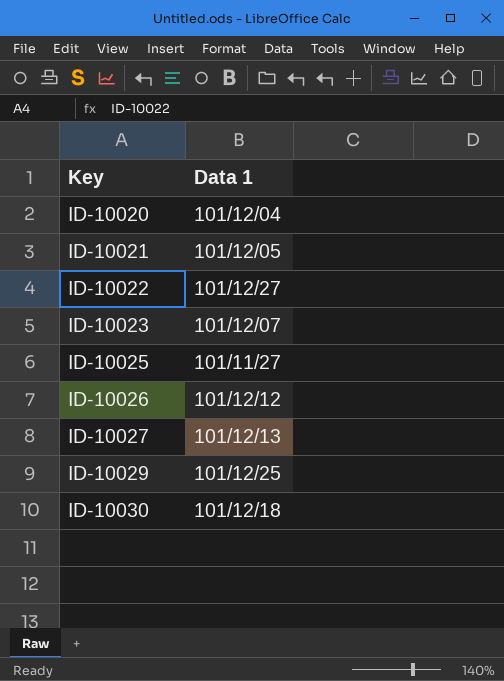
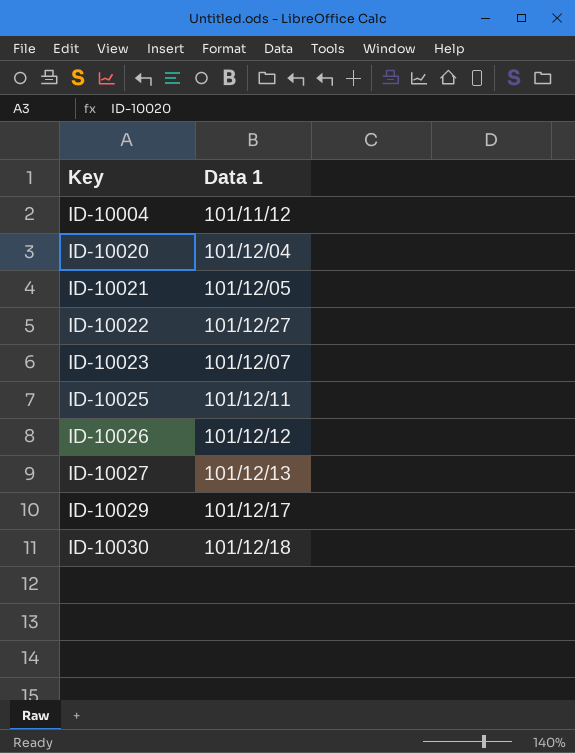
row ID-10004: none -> 101/11/12
ID-10025 | Data 1: 101/11/27 -> 101/12/11
ID-10029 | Data 1: 101/12/25 -> 101/12/17

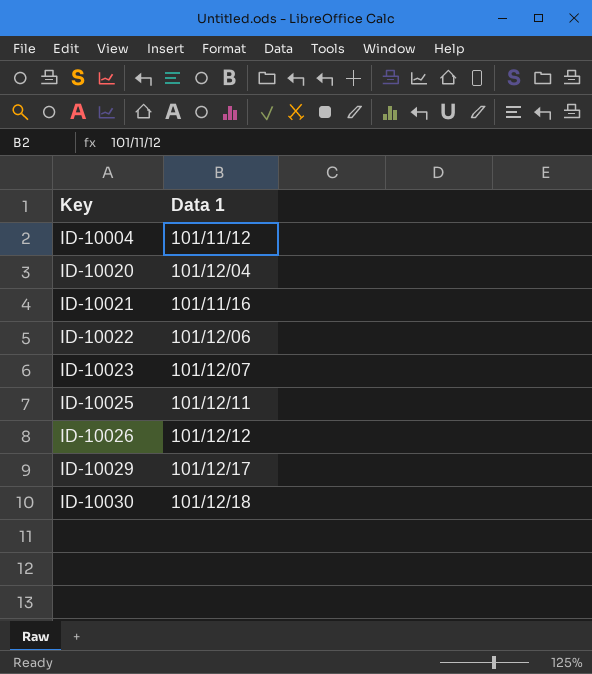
row ID-10027: 101/12/13 -> none
ID-10021 | Data 1: 101/12/05 -> 101/11/16
ID-10022 | Data 1: 101/12/27 -> 101/12/06

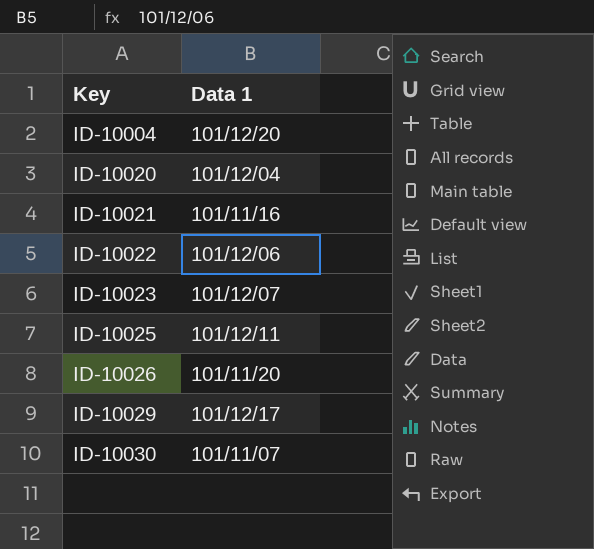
ID-10004 | Data 1: 101/11/12 -> 101/12/20
ID-10026 | Data 1: 101/12/12 -> 101/11/20
ID-10030 | Data 1: 101/12/18 -> 101/11/07

